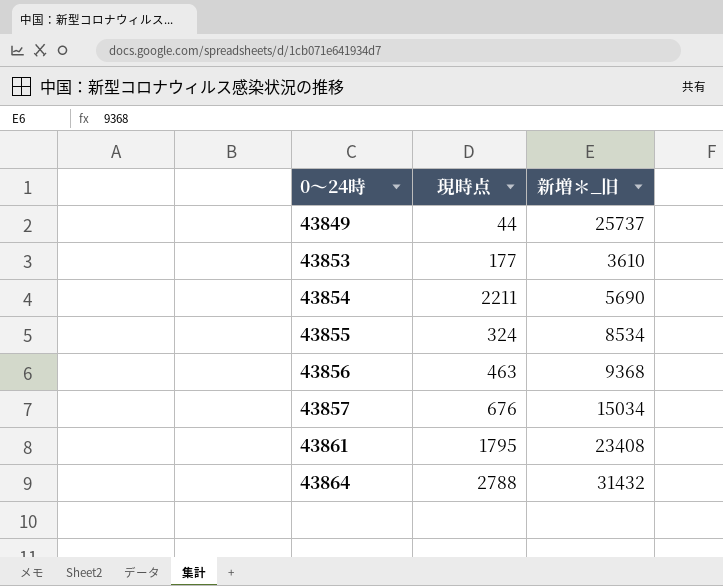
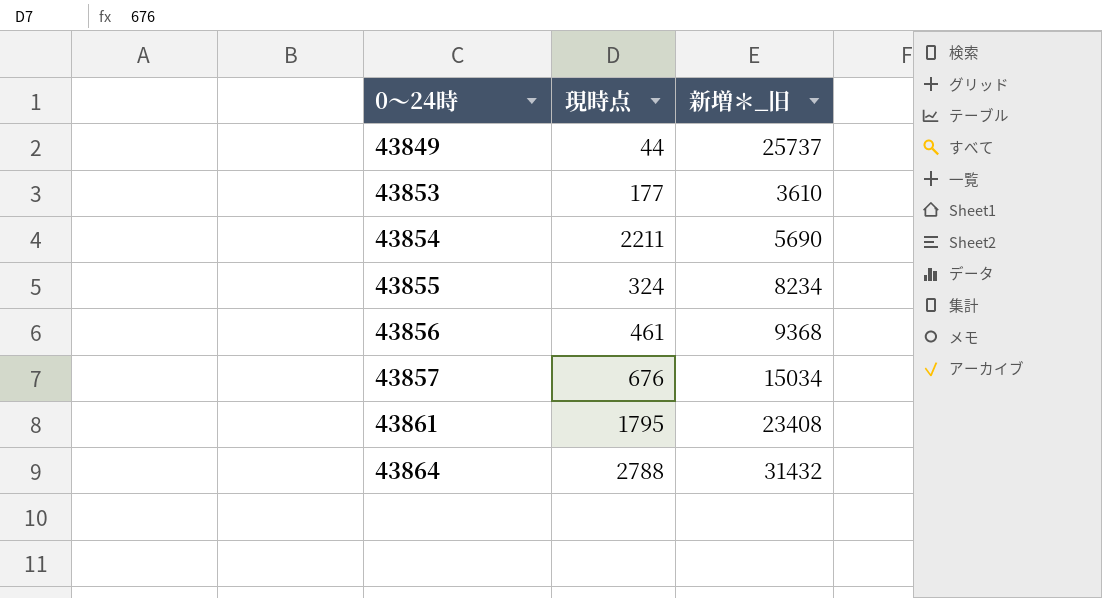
43855 | 新増＊_旧: 8534 -> 8234
43856 | 現時点: 463 -> 461

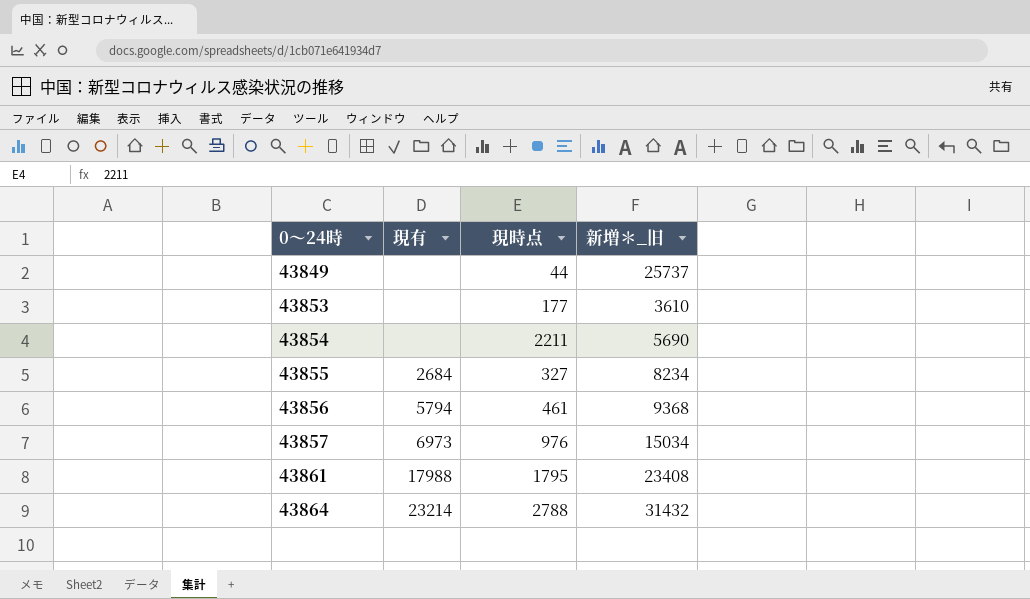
column 現有 | position: none -> 2
43855 | 現時点: 324 -> 327
43857 | 現時点: 676 -> 976

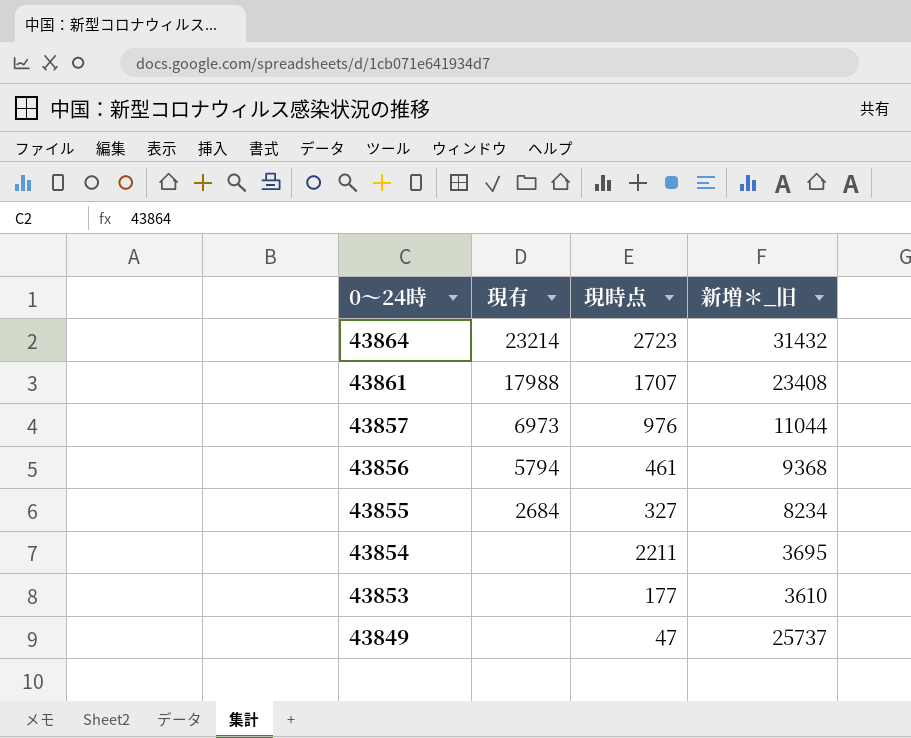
row order: 0～24時 ascending -> 0～24時 descending
43864 | 現時点: 2788 -> 2723
43861 | 現時点: 1795 -> 1707
43857 | 新増＊_旧: 15034 -> 11044
43854 | 新増＊_旧: 5690 -> 3695
43849 | 現時点: 44 -> 47

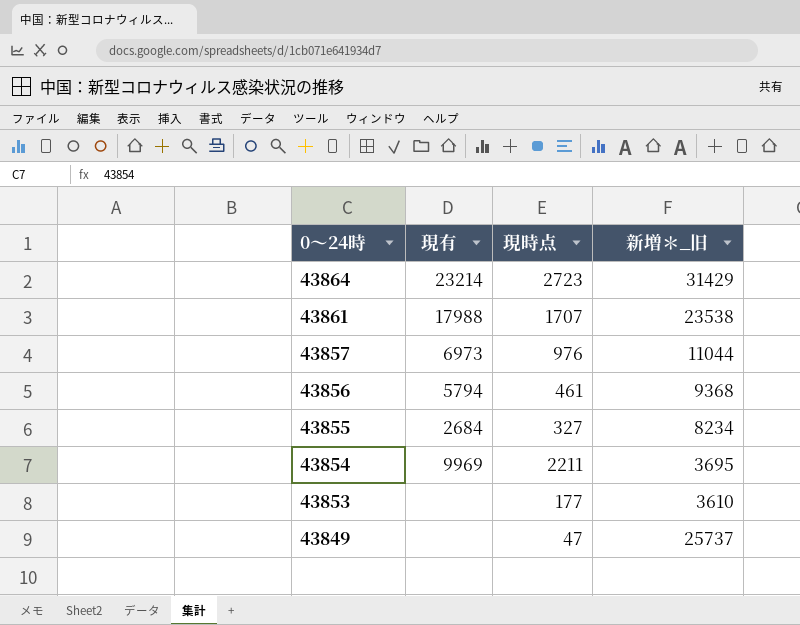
43864 | 新増＊_旧: 31432 -> 31429
43861 | 新増＊_旧: 23408 -> 23538
43854 | 現有: none -> 9969

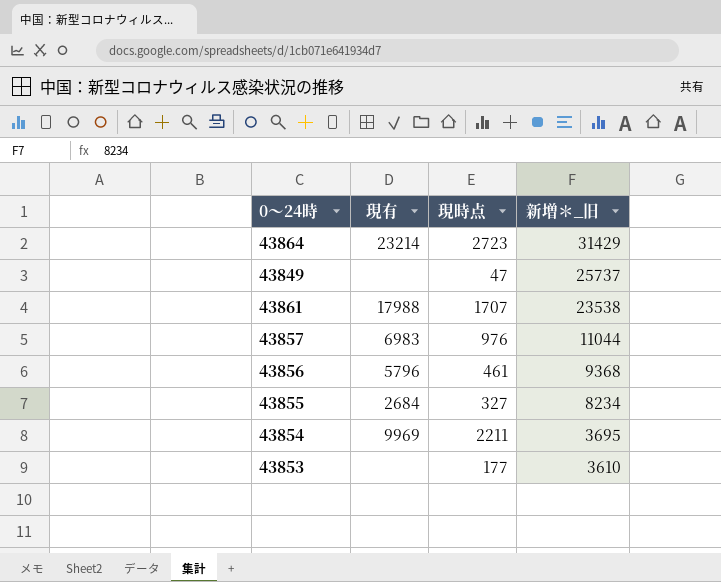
row order: 0～24時 descending -> 新増＊_旧 descending
43857 | 現有: 6973 -> 6983
43856 | 現有: 5794 -> 5796

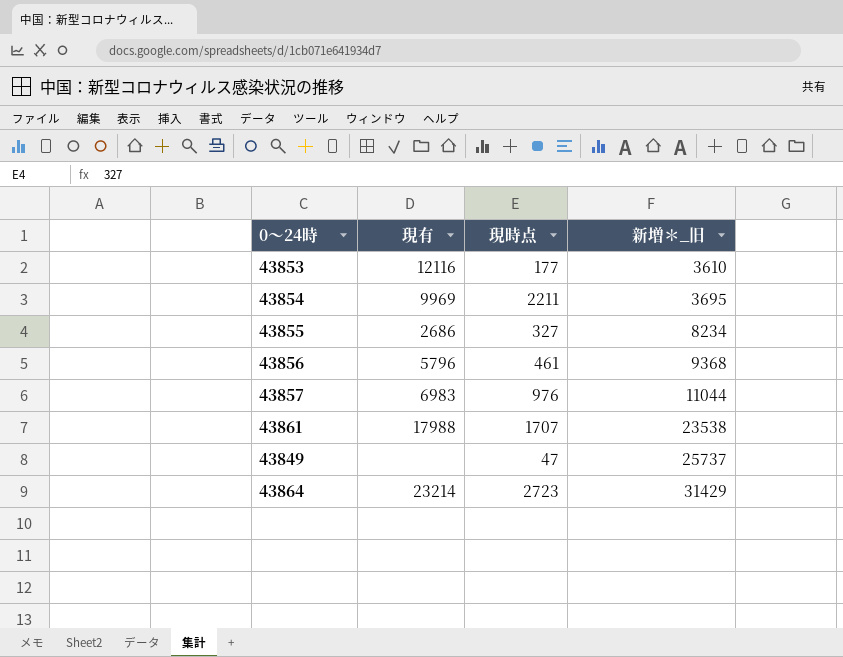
row order: 新増＊_旧 descending -> 新増＊_旧 ascending
43853 | 現有: none -> 12116
43855 | 現有: 2684 -> 2686

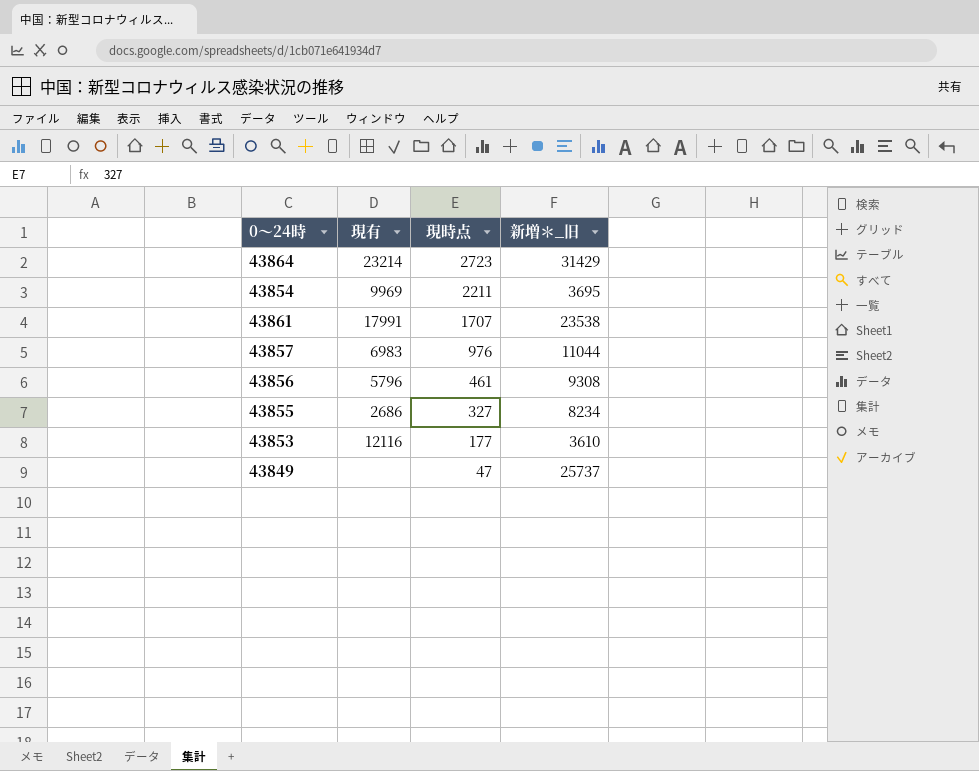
row order: 新増＊_旧 ascending -> 現時点 descending
43861 | 現有: 17988 -> 17991
43856 | 新増＊_旧: 9368 -> 9308

